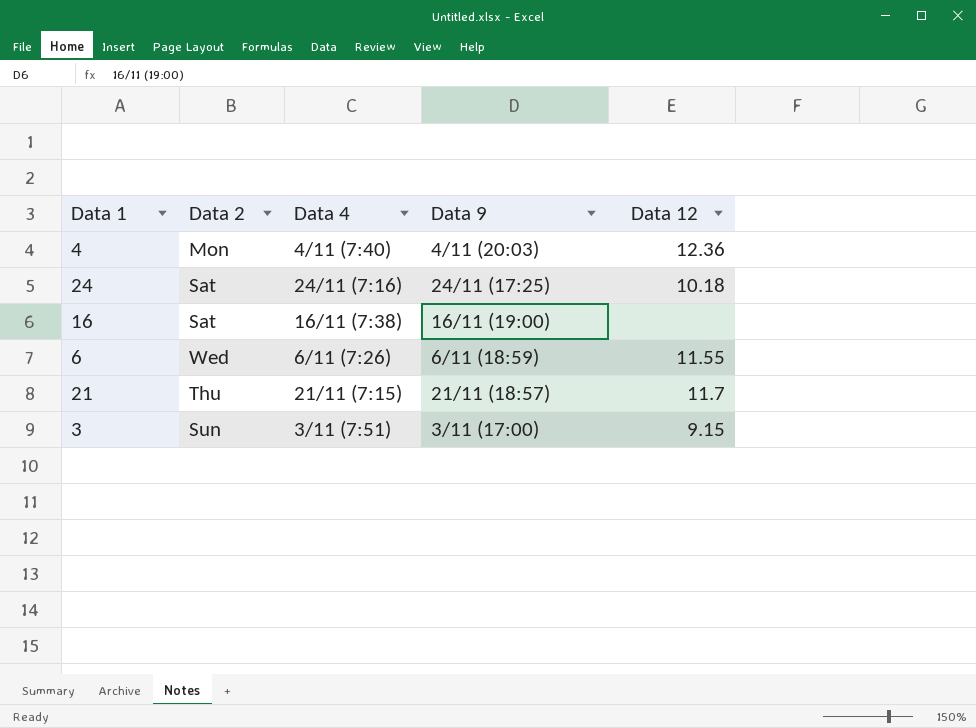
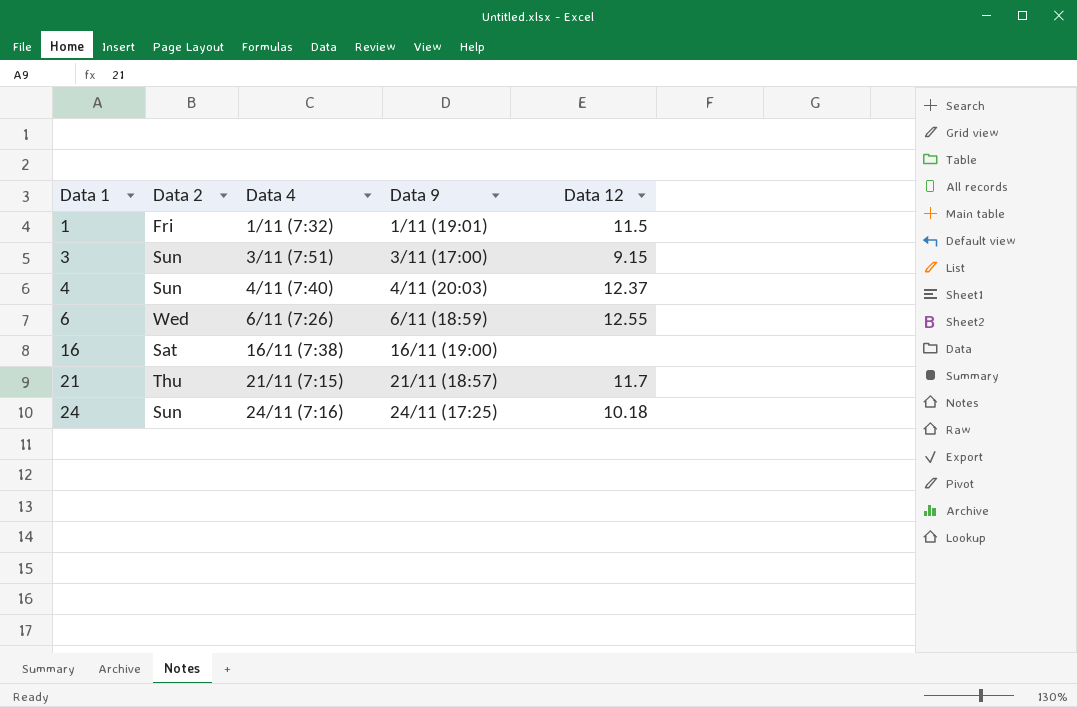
row order: none -> Data 1 ascending
row 1: none -> Fri | 1/11 (7:32) | 1/11 (19:01) | 11.5
4 | Data 2: Mon -> Sun
4 | Data 12: 12.36 -> 12.37
6 | Data 12: 11.55 -> 12.55
24 | Data 2: Sat -> Sun

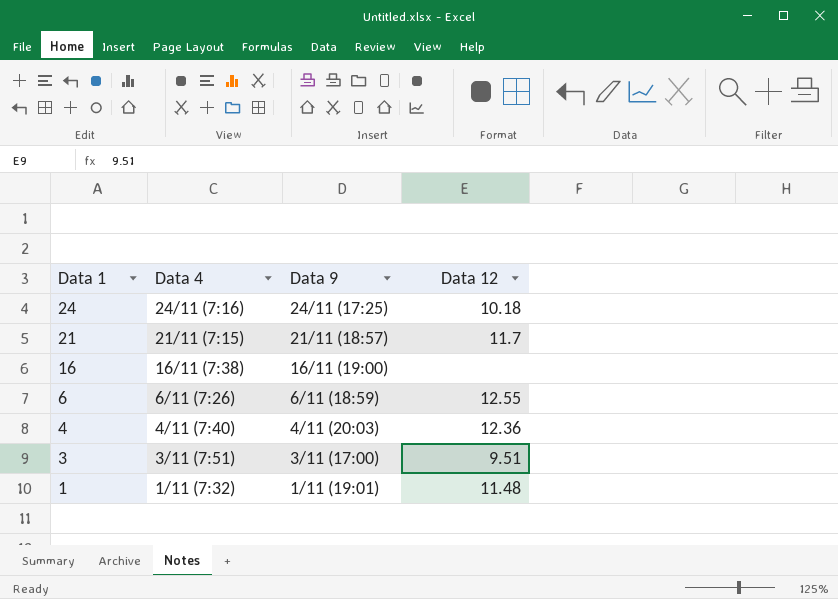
row order: Data 1 ascending -> Data 1 descending
column Data 2 | position: 2 -> none
4 | Data 12: 12.37 -> 12.36
3 | Data 12: 9.15 -> 9.51
1 | Data 12: 11.5 -> 11.48

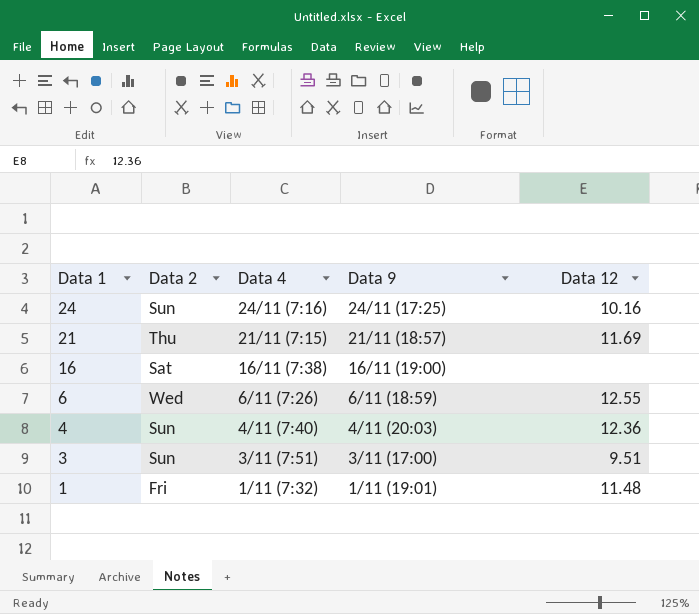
column Data 2 | position: none -> 2
24 | Data 12: 10.18 -> 10.16
21 | Data 12: 11.7 -> 11.69

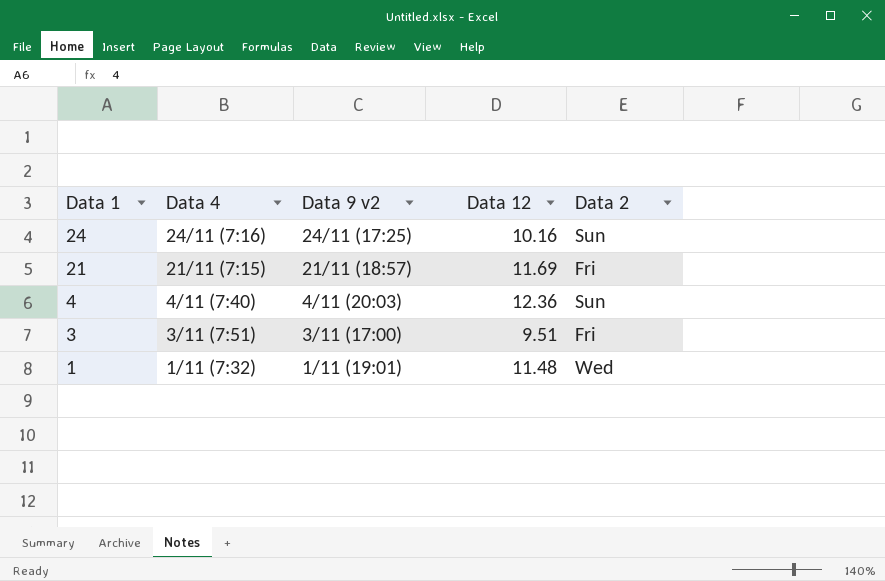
column name: Data 9 -> Data 9 v2
column Data 2 | position: 2 -> 5
row 16: Sat | 16/11 (7:38) | 16/11 (19:00) | none -> none
row 6: Wed | 6/11 (7:26) | 6/11 (18:59) | 12.55 -> none
21 | Data 2: Thu -> Fri
3 | Data 2: Sun -> Fri
1 | Data 2: Fri -> Wed

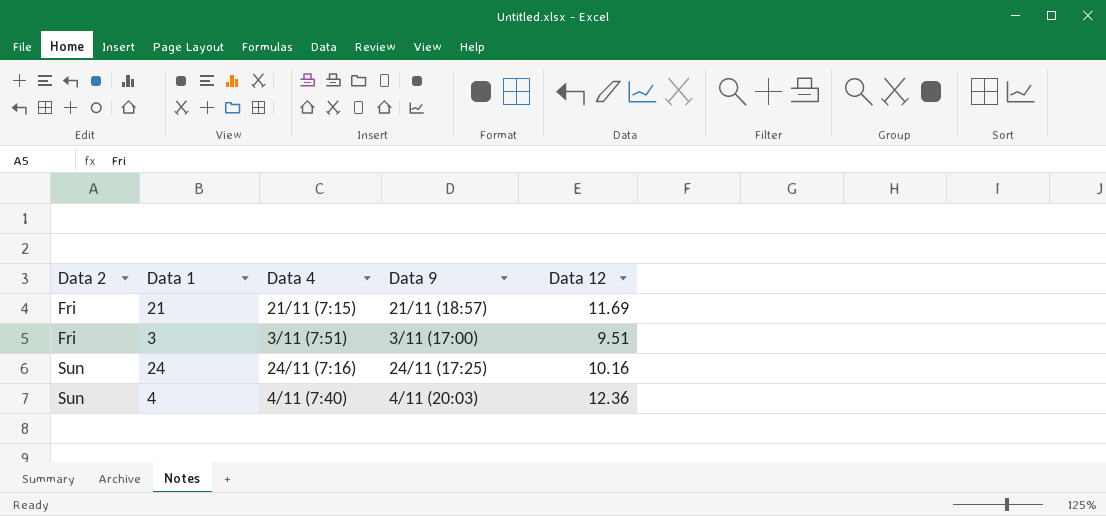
row order: Data 1 descending -> Data 2 ascending
column Data 2 | position: 5 -> 1
column name: Data 9 v2 -> Data 9
row 1: 1/11 (7:32) | 1/11 (19:01) | 11.48 | Wed -> none

